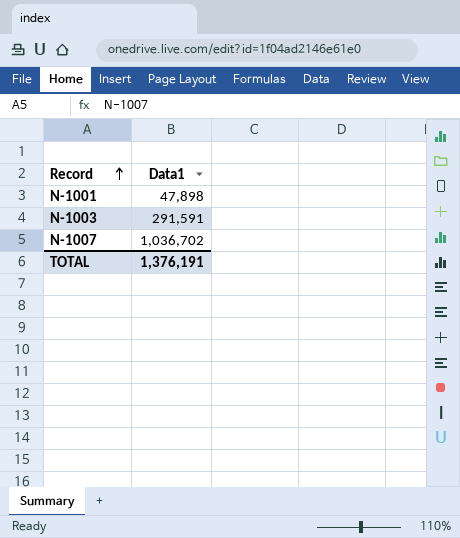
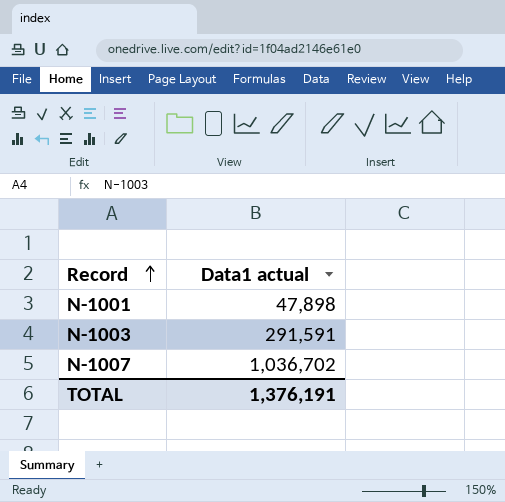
column name: Data1 -> Data1 actual

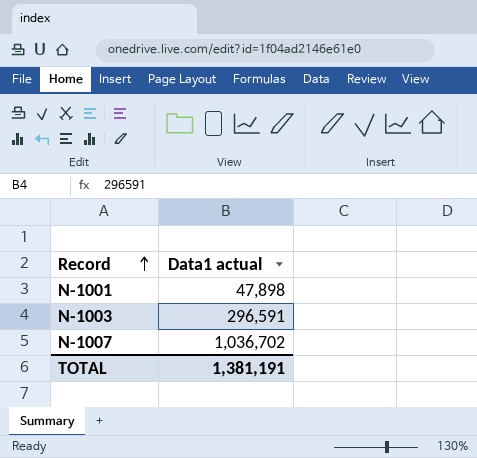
N-1003 | Data1 actual: 291,591 -> 296,591
TOTAL | Data1 actual: 1,376,191 -> 1,381,191

